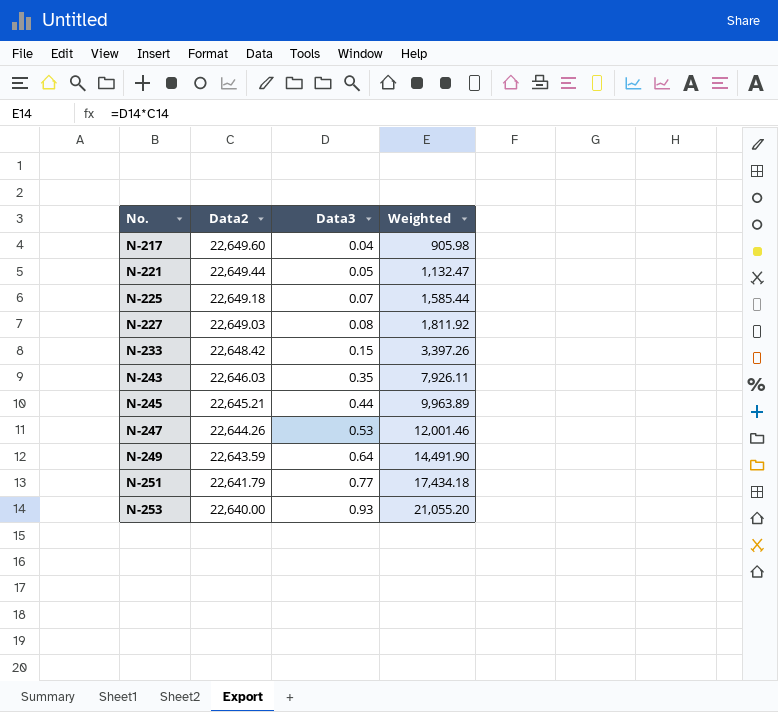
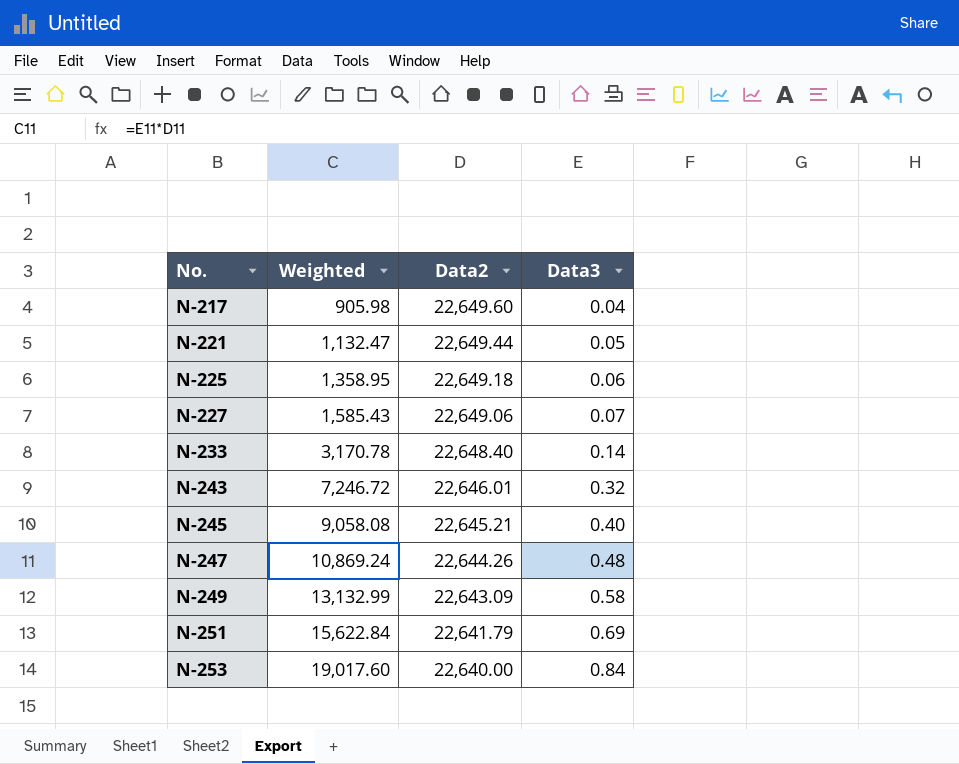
column Weighted | position: 4 -> 2
N-225 | Weighted: 1,585.44 -> 1,358.95
N-225 | Data3: 0.07 -> 0.06
N-227 | Weighted: 1,811.92 -> 1,585.43
N-227 | Data2: 22,649.03 -> 22,649.06
N-227 | Data3: 0.08 -> 0.07
N-233 | Weighted: 3,397.26 -> 3,170.78
N-233 | Data2: 22,648.42 -> 22,648.40
N-233 | Data3: 0.15 -> 0.14
N-243 | Weighted: 7,926.11 -> 7,246.72
N-243 | Data2: 22,646.03 -> 22,646.01
N-243 | Data3: 0.35 -> 0.32
N-245 | Weighted: 9,963.89 -> 9,058.08
N-245 | Data3: 0.44 -> 0.40
N-247 | Weighted: 12,001.46 -> 10,869.24
N-247 | Data3: 0.53 -> 0.48
N-249 | Weighted: 14,491.90 -> 13,132.99
N-249 | Data2: 22,643.59 -> 22,643.09
N-249 | Data3: 0.64 -> 0.58
N-251 | Weighted: 17,434.18 -> 15,622.84
N-251 | Data3: 0.77 -> 0.69
N-253 | Weighted: 21,055.20 -> 19,017.60
N-253 | Data3: 0.93 -> 0.84

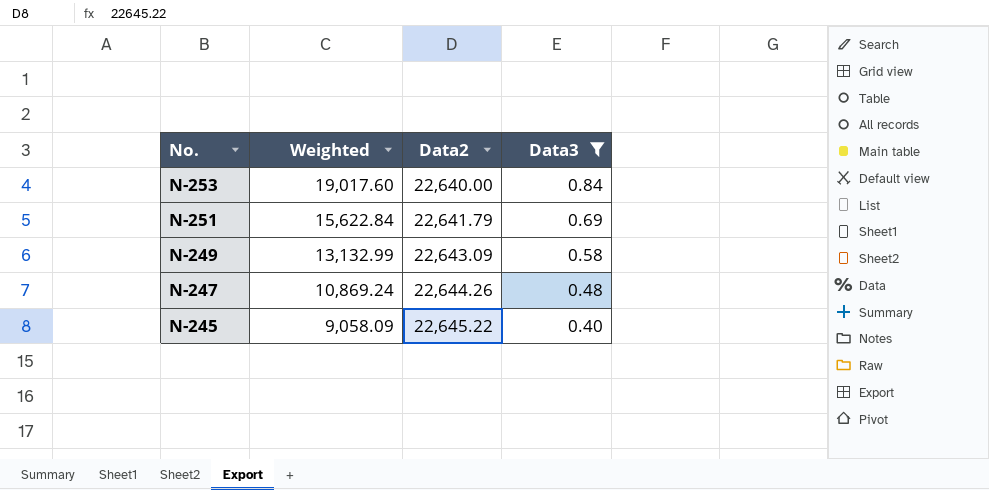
filter: none -> Data3 >= 0.40
row order: No. ascending -> No. descending
N-245 | Weighted: 9,058.08 -> 9,058.09
N-245 | Data2: 22,645.21 -> 22,645.22

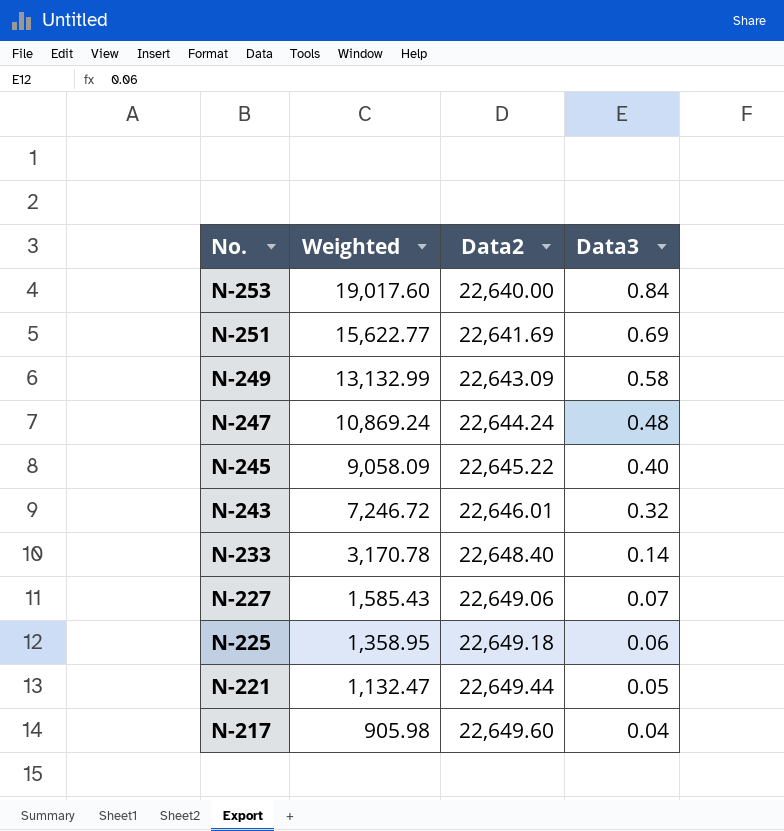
filter: Data3 >= 0.40 -> none
N-251 | Weighted: 15,622.84 -> 15,622.77
N-251 | Data2: 22,641.79 -> 22,641.69
N-247 | Data2: 22,644.26 -> 22,644.24

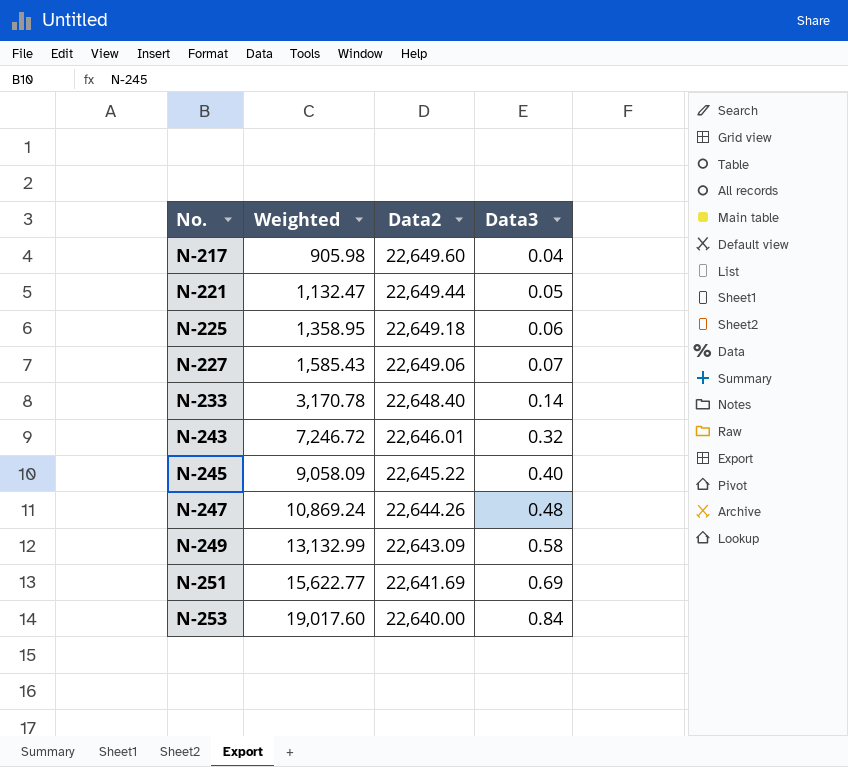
row order: No. descending -> No. ascending
N-247 | Data2: 22,644.24 -> 22,644.26

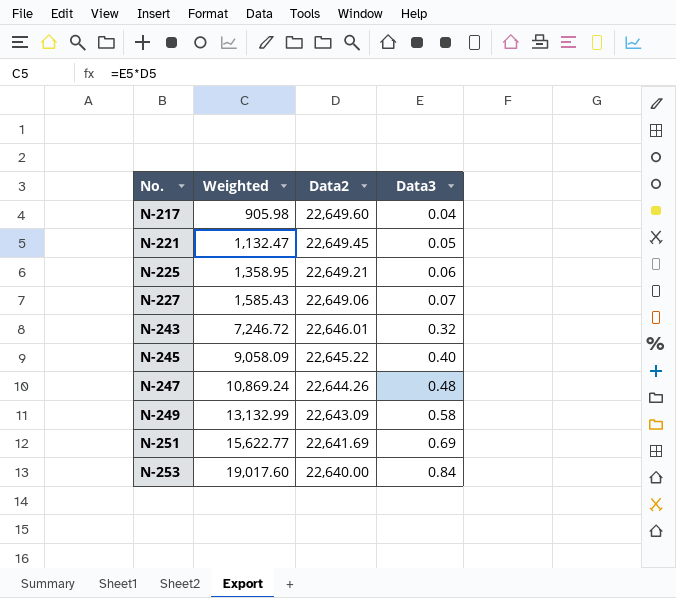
row N-233: 3,170.78 | 22,648.40 | 0.14 -> none
N-221 | Data2: 22,649.44 -> 22,649.45
N-225 | Data2: 22,649.18 -> 22,649.21

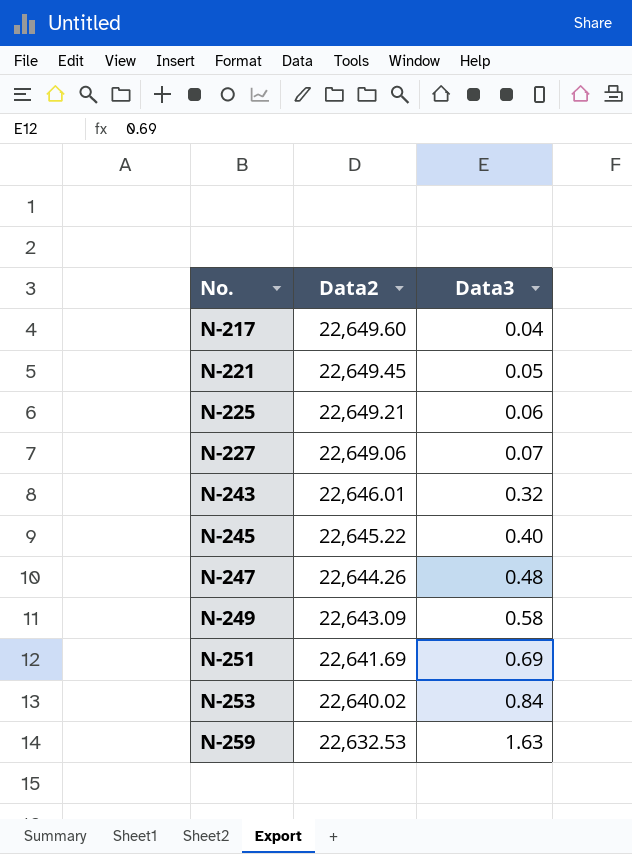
column Weighted | formula: [Data2] * [Data3] -> none
N-253 | Data2: 22,640.00 -> 22,640.02
row N-259: none -> 22,632.53 | 1.63

